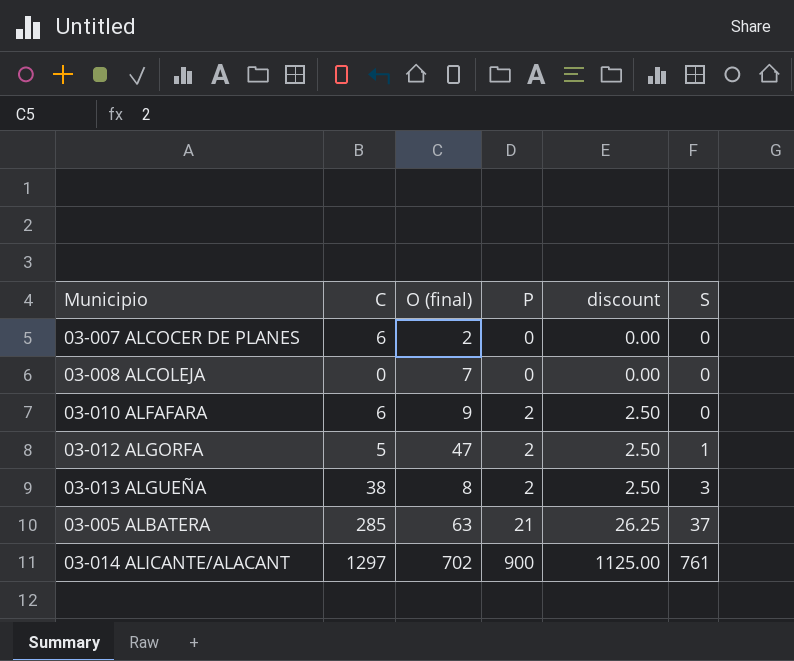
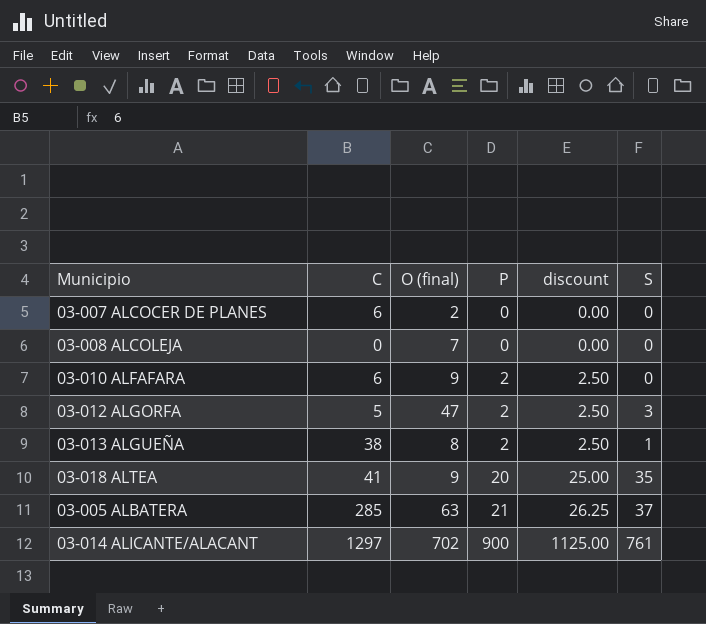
03-012 ALGORFA | S: 1 -> 3
03-013 ALGUEÑA | S: 3 -> 1
row 03-018 ALTEA: none -> 41 | 9 | 20 | 25.00 | 35

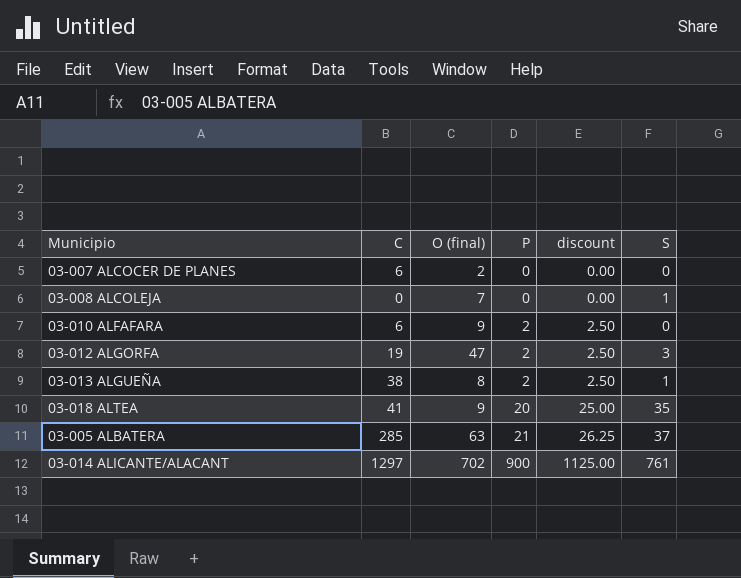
03-008 ALCOLEJA | S: 0 -> 1
03-012 ALGORFA | C: 5 -> 19

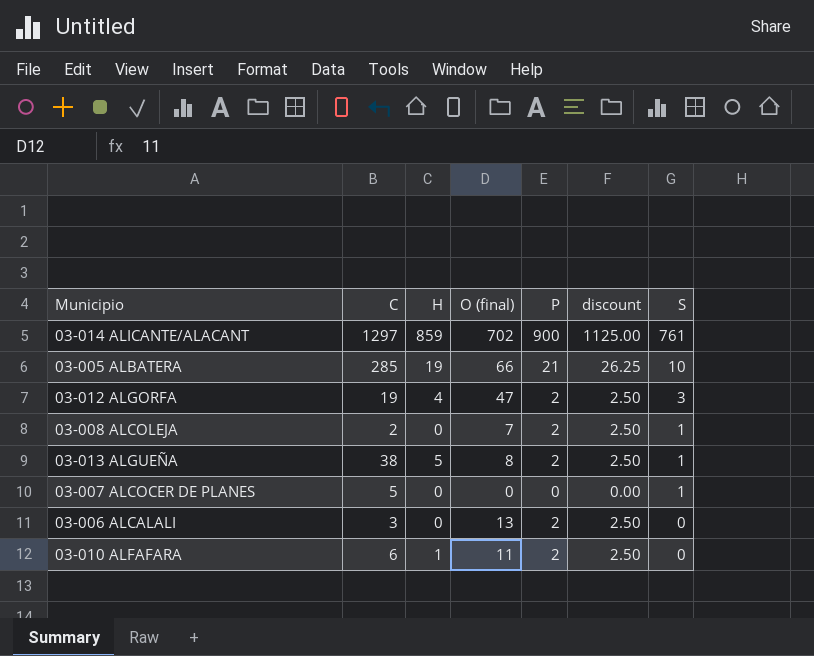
row order: P ascending -> S descending
column H | position: none -> 3
row 03-018 ALTEA: 41 | 9 | 20 | 25.00 | 35 -> none
03-005 ALBATERA | O (final): 63 -> 66
03-005 ALBATERA | S: 37 -> 10
03-008 ALCOLEJA | C: 0 -> 2
03-008 ALCOLEJA | P: 0 -> 2
03-008 ALCOLEJA | discount: 0.00 -> 2.50
03-007 ALCOCER DE PLANES | C: 6 -> 5
03-007 ALCOCER DE PLANES | O (final): 2 -> 0
03-007 ALCOCER DE PLANES | S: 0 -> 1
row 03-006 ALCALALI: none -> 3 | 0 | 13 | 2 | 2.50 | 0
03-010 ALFAFARA | O (final): 9 -> 11

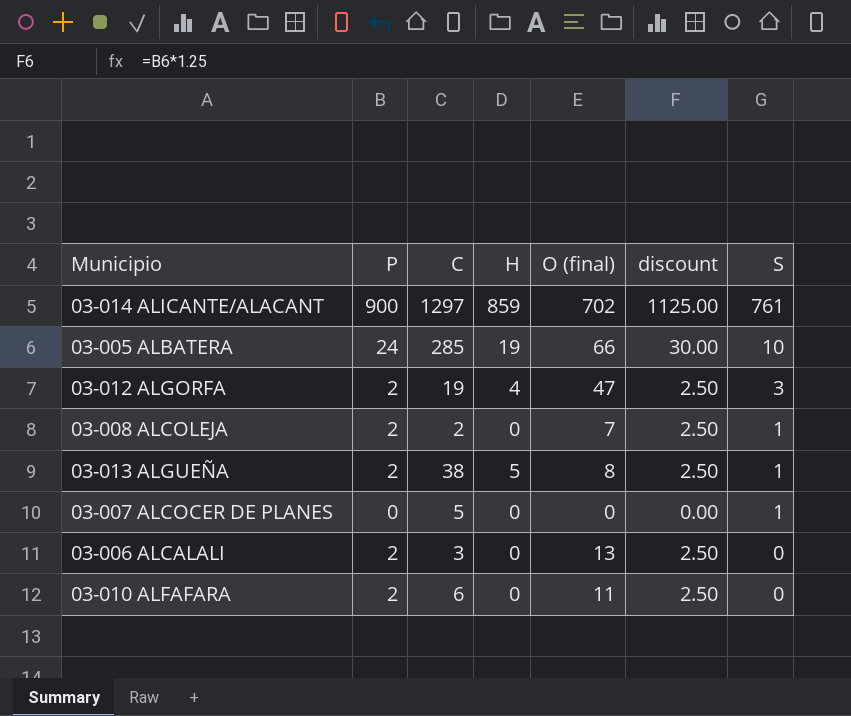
column P | position: 5 -> 2
03-005 ALBATERA | P: 21 -> 24
03-005 ALBATERA | discount: 26.25 -> 30.00
03-010 ALFAFARA | H: 1 -> 0

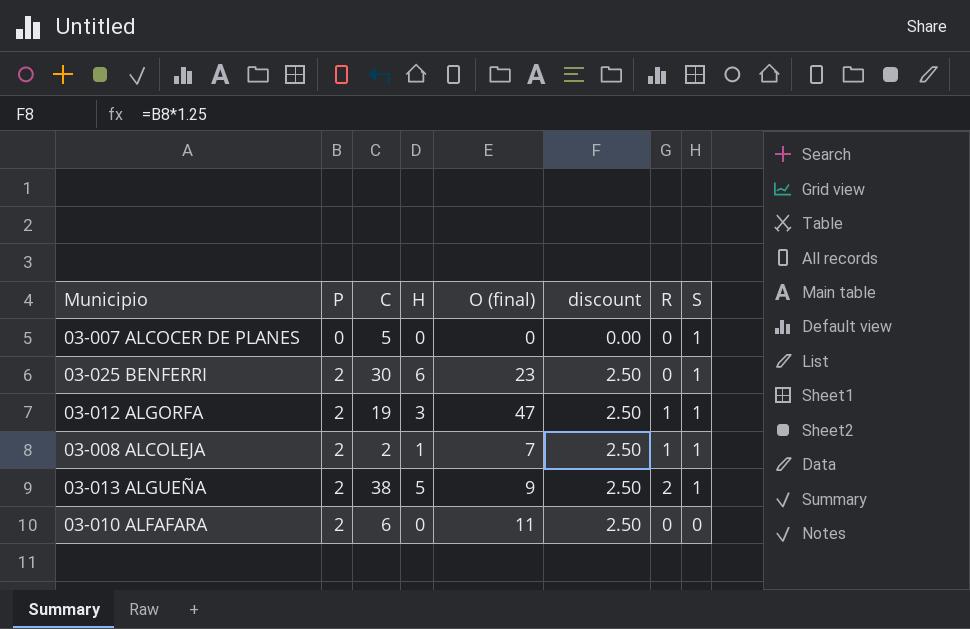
row order: S descending -> P ascending
column R | position: none -> 7
row 03-014 ALICANTE/ALACANT: 900 | 1297 | 859 | 702 | 1125.00 | 761 -> none
row 03-005 ALBATERA: 24 | 285 | 19 | 66 | 30.00 | 10 -> none
row 03-006 ALCALALI: 2 | 3 | 0 | 13 | 2.50 | 0 -> none
row 03-025 BENFERRI: none -> 2 | 30 | 6 | 23 | 2.50 | 0 | 1
03-012 ALGORFA | H: 4 -> 3
03-012 ALGORFA | S: 3 -> 1
03-008 ALCOLEJA | H: 0 -> 1
03-013 ALGUEÑA | O (final): 8 -> 9

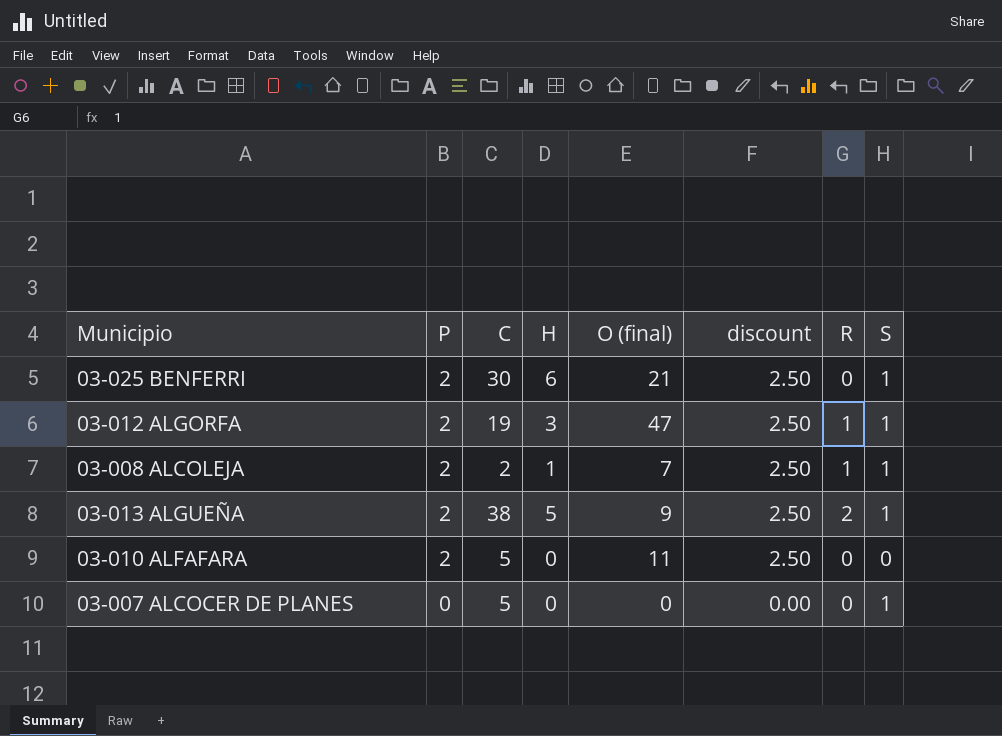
row order: P ascending -> P descending
03-025 BENFERRI | O (final): 23 -> 21
03-010 ALFAFARA | C: 6 -> 5

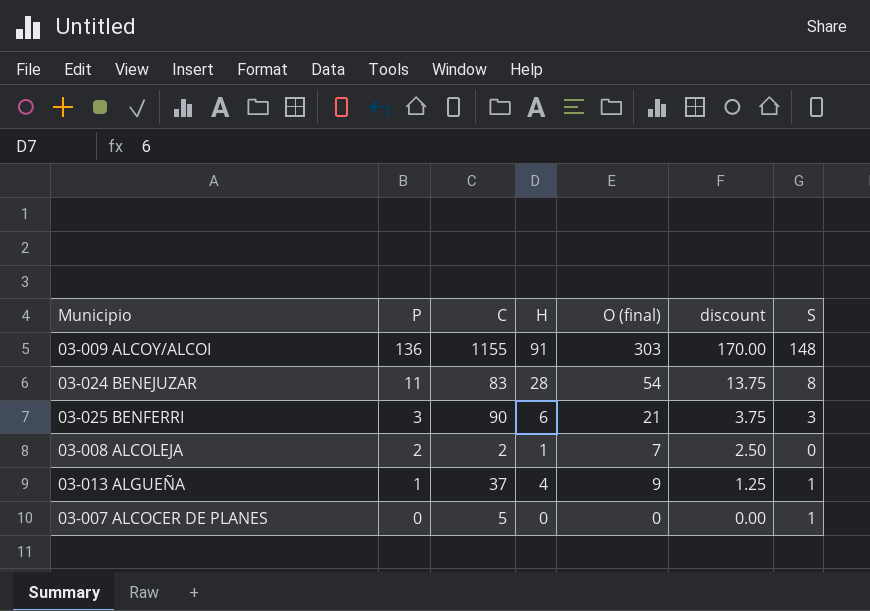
column R | position: 7 -> none
row 03-012 ALGORFA: 2 | 19 | 3 | 47 | 2.50 | 1 | 1 -> none
row 03-010 ALFAFARA: 2 | 5 | 0 | 11 | 2.50 | 0 | 0 -> none
row 03-009 ALCOY/ALCOI: none -> 136 | 1155 | 91 | 303 | 170.00 | 148
row 03-024 BENEJUZAR: none -> 11 | 83 | 28 | 54 | 13.75 | 8
03-025 BENFERRI | P: 2 -> 3
03-025 BENFERRI | C: 30 -> 90
03-025 BENFERRI | discount: 2.50 -> 3.75
03-025 BENFERRI | S: 1 -> 3
03-008 ALCOLEJA | S: 1 -> 0
03-013 ALGUEÑA | P: 2 -> 1
03-013 ALGUEÑA | C: 38 -> 37
03-013 ALGUEÑA | H: 5 -> 4
03-013 ALGUEÑA | discount: 2.50 -> 1.25

